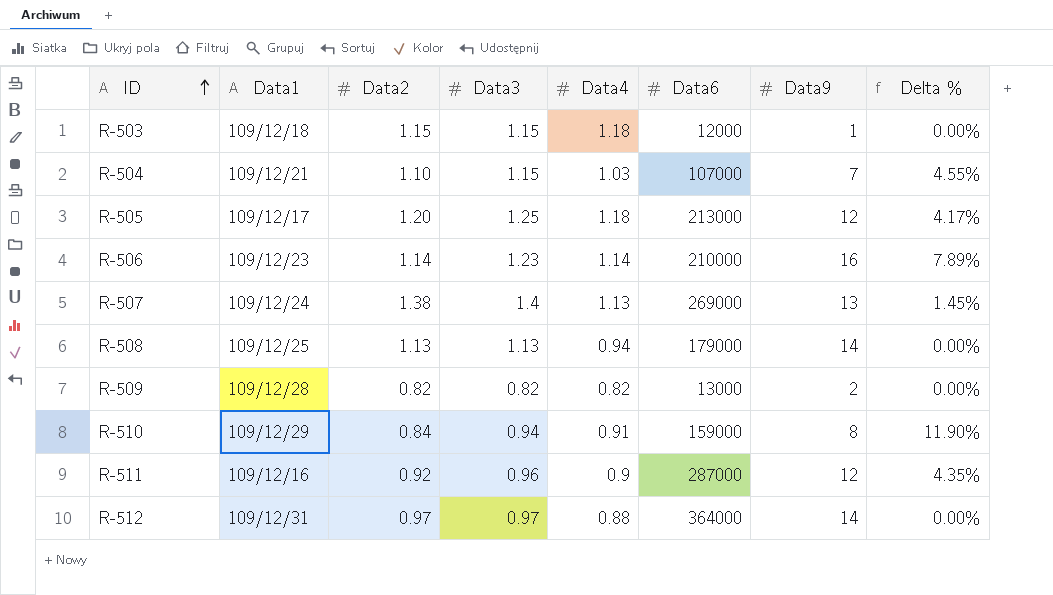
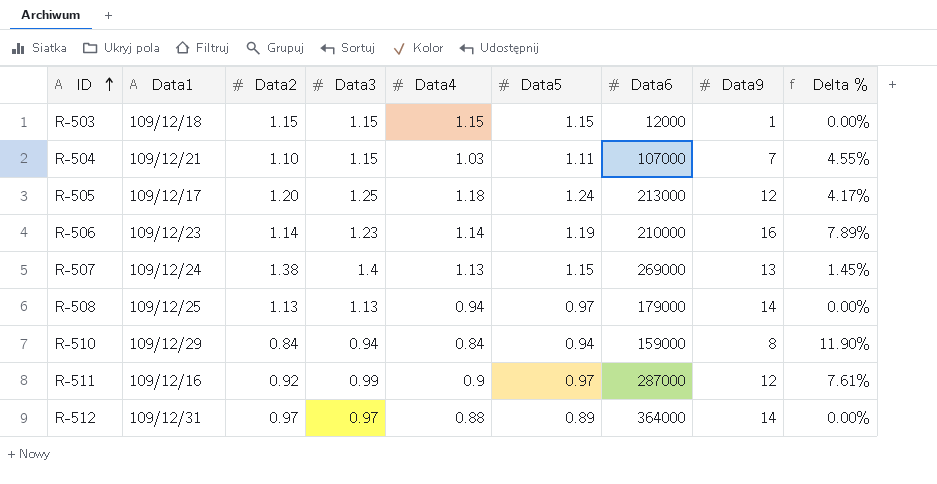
column Data5 | position: none -> 6
row R-509: 109/12/28 | 0.82 | 0.82 | 0.82 | 13000 | 2 | 0.00% -> none
R-503 | Data4: 1.18 -> 1.15
R-510 | Data4: 0.91 -> 0.84
R-511 | Data3: 0.96 -> 0.99
R-511 | Delta %: 4.35% -> 7.61%

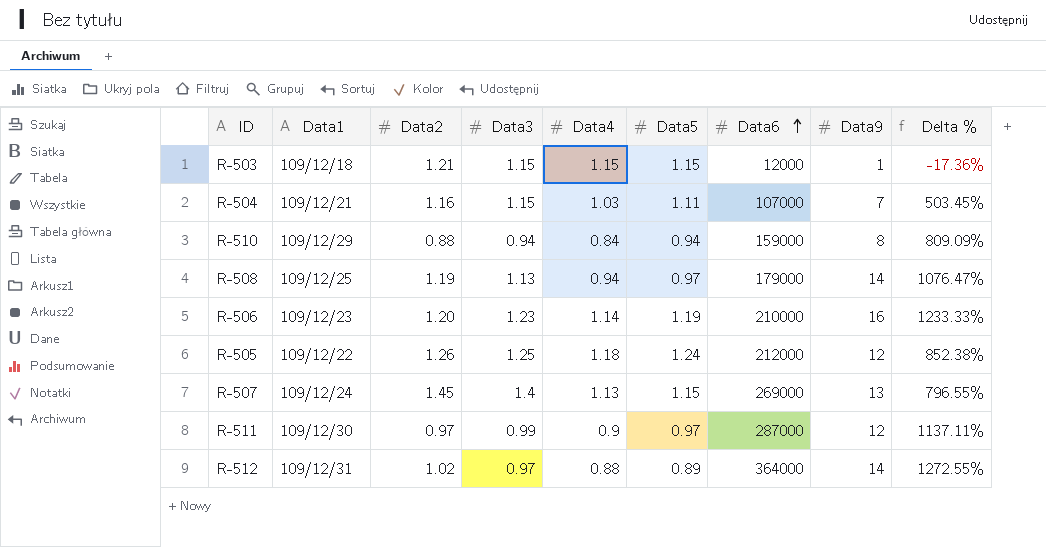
row order: ID ascending -> Data6 ascending
column Delta % | formula: ([Data3] - [Data2]) / [Data2] -> ([Data9] - [Data2]) / [Data2]
R-503 | Data2: 1.15 -> 1.21
R-504 | Data2: 1.10 -> 1.16
R-510 | Data2: 0.84 -> 0.88
R-508 | Data2: 1.13 -> 1.19
R-506 | Data2: 1.14 -> 1.20
R-505 | Data1: 109/12/17 -> 109/12/22
R-505 | Data2: 1.20 -> 1.26
R-505 | Data6: 213000 -> 212000
R-507 | Data2: 1.38 -> 1.45
R-511 | Data1: 109/12/16 -> 109/12/30
R-511 | Data2: 0.92 -> 0.97
R-512 | Data2: 0.97 -> 1.02

